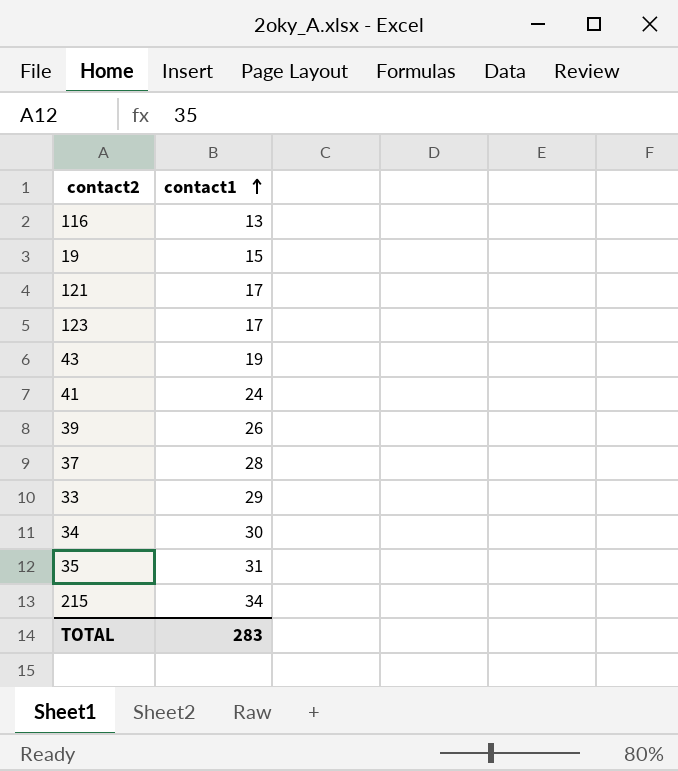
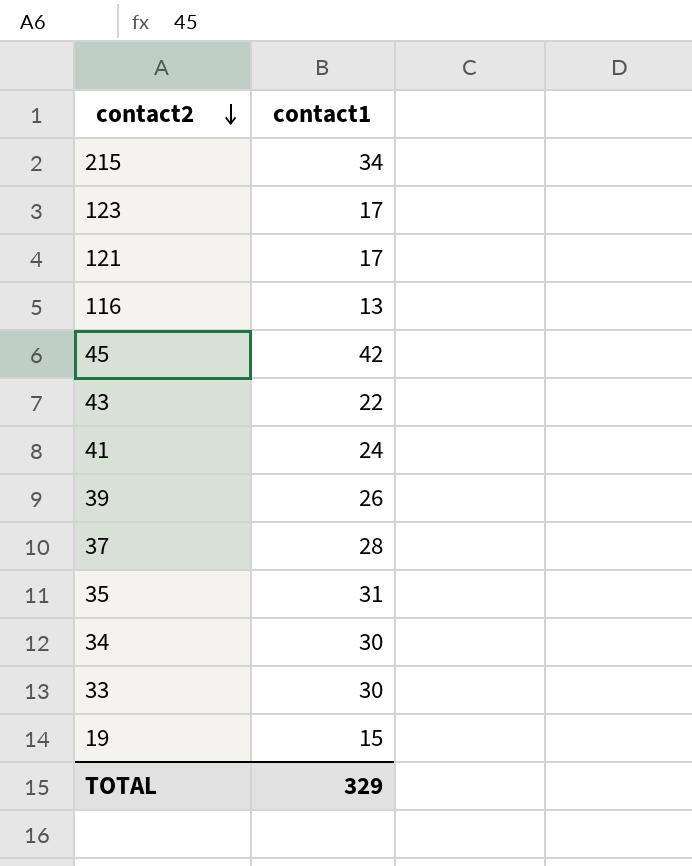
row order: contact1 ascending -> contact2 descending
row 45: none -> 42
43 | contact1: 19 -> 22
33 | contact1: 29 -> 30
TOTAL | contact1: 283 -> 329

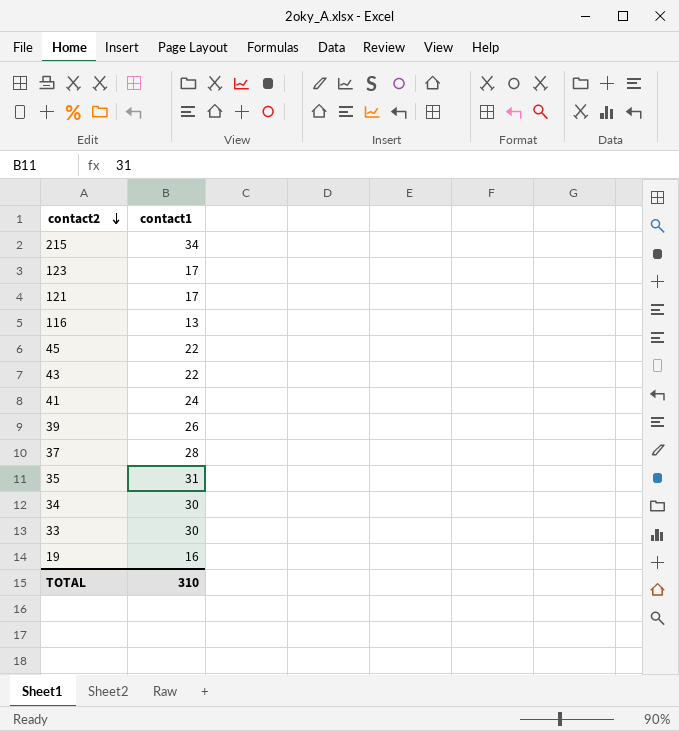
45 | contact1: 42 -> 22
19 | contact1: 15 -> 16
TOTAL | contact1: 329 -> 310

